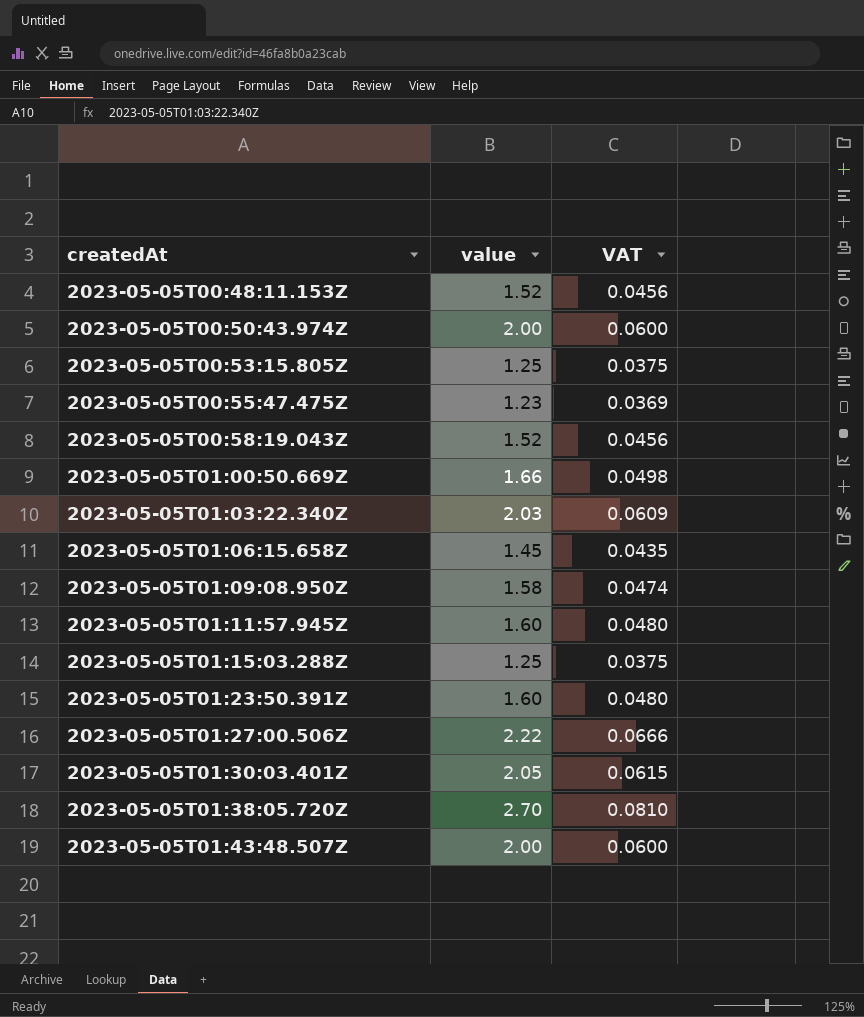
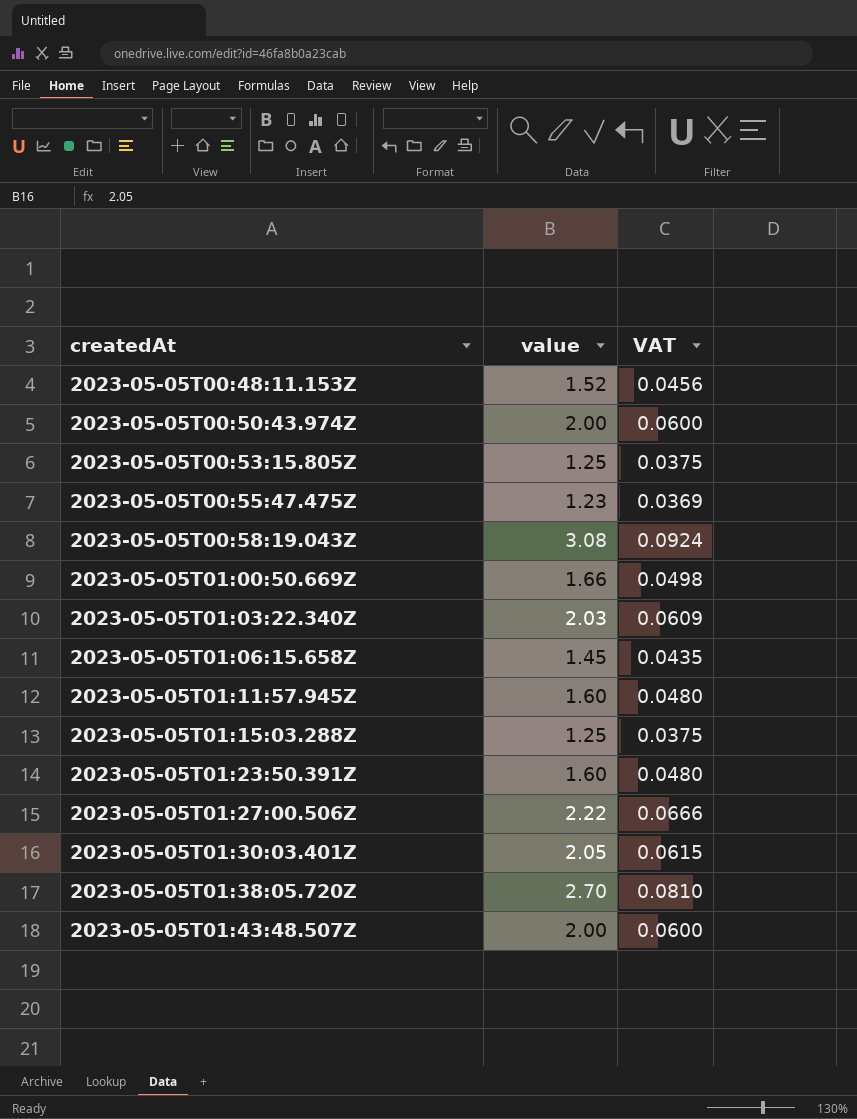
row 2023-05-05T01:09:08.950Z: 1.58 | 0.0474 -> none
2023-05-05T00:58:19.043Z | value: 1.52 -> 3.08
2023-05-05T00:58:19.043Z | VAT: 0.0456 -> 0.0924

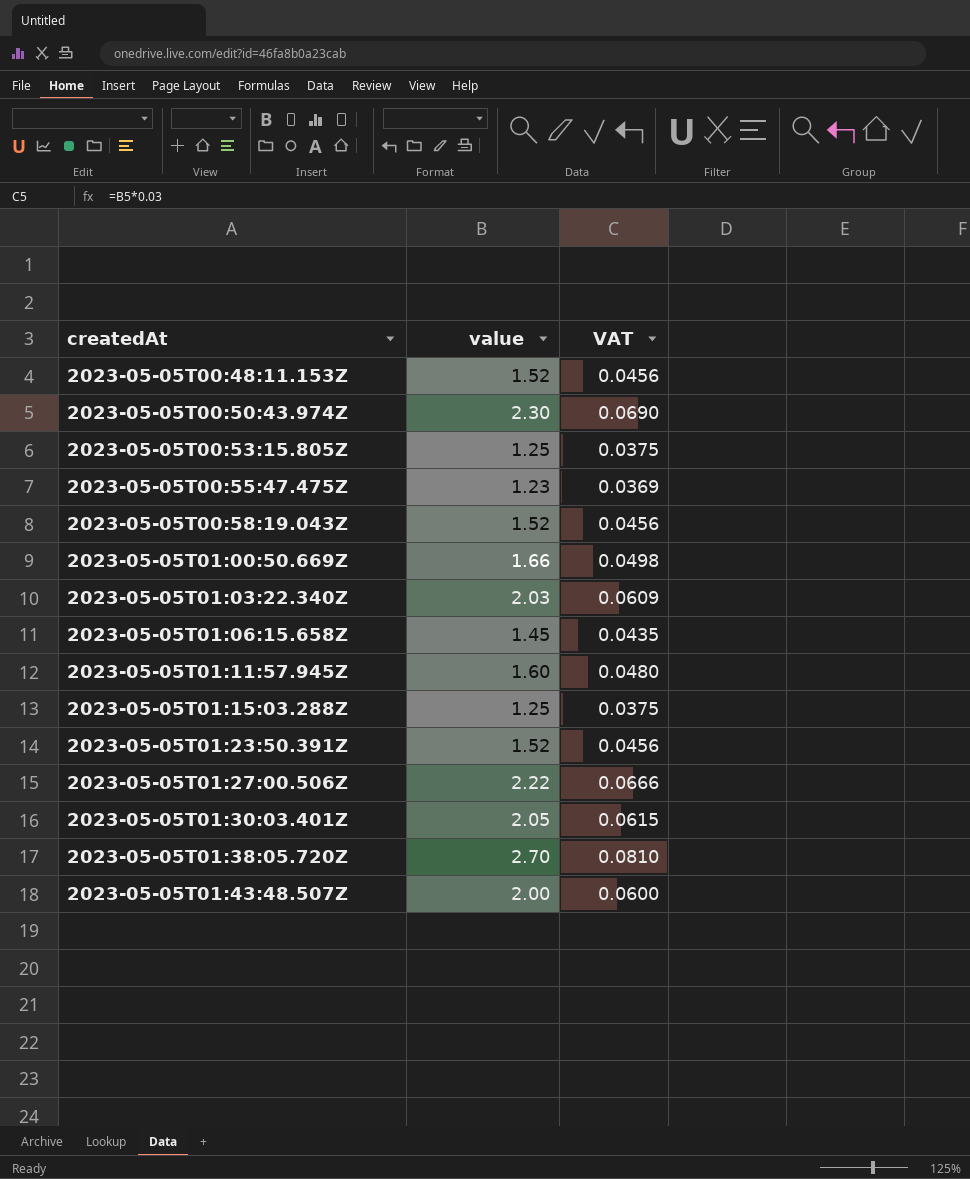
2023-05-05T00:50:43.974Z | value: 2.00 -> 2.30
2023-05-05T00:50:43.974Z | VAT: 0.0600 -> 0.0690
2023-05-05T00:58:19.043Z | value: 3.08 -> 1.52
2023-05-05T00:58:19.043Z | VAT: 0.0924 -> 0.0456
2023-05-05T01:23:50.391Z | value: 1.60 -> 1.52
2023-05-05T01:23:50.391Z | VAT: 0.0480 -> 0.0456

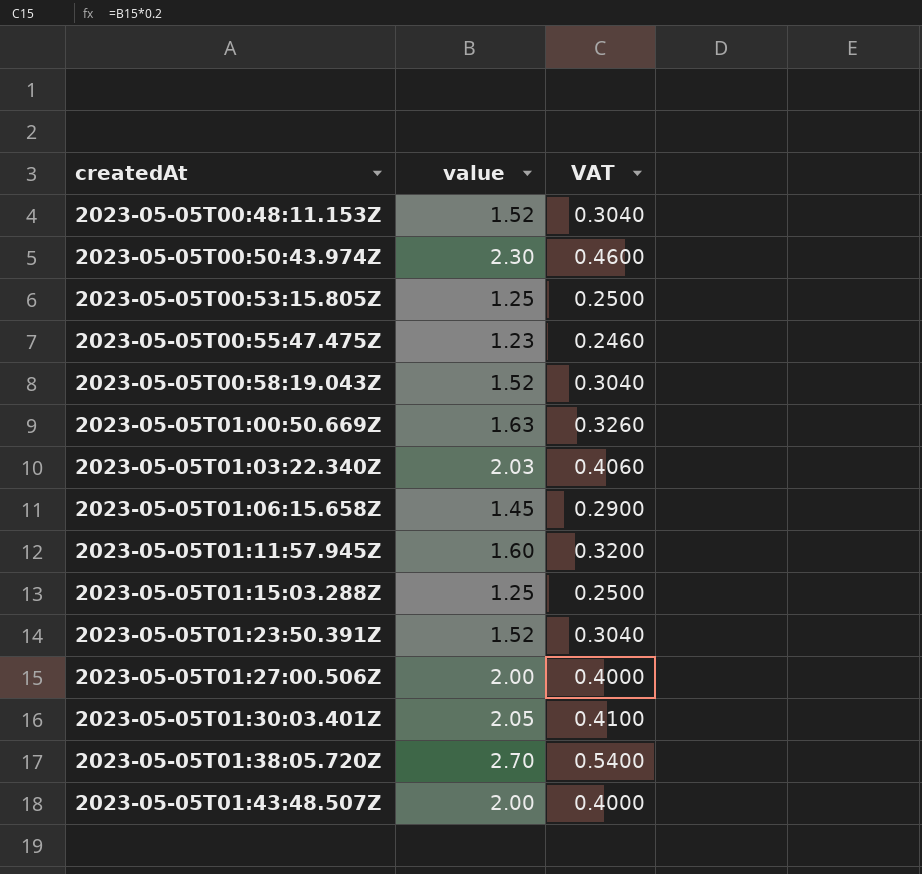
column VAT | formula: [value] * 0.03 -> [value] * 0.2
2023-05-05T01:00:50.669Z | value: 1.66 -> 1.63
2023-05-05T01:27:00.506Z | value: 2.22 -> 2.00

